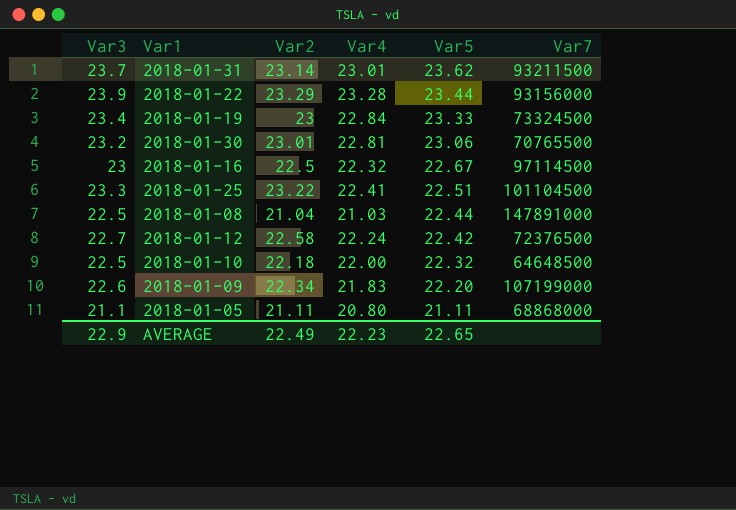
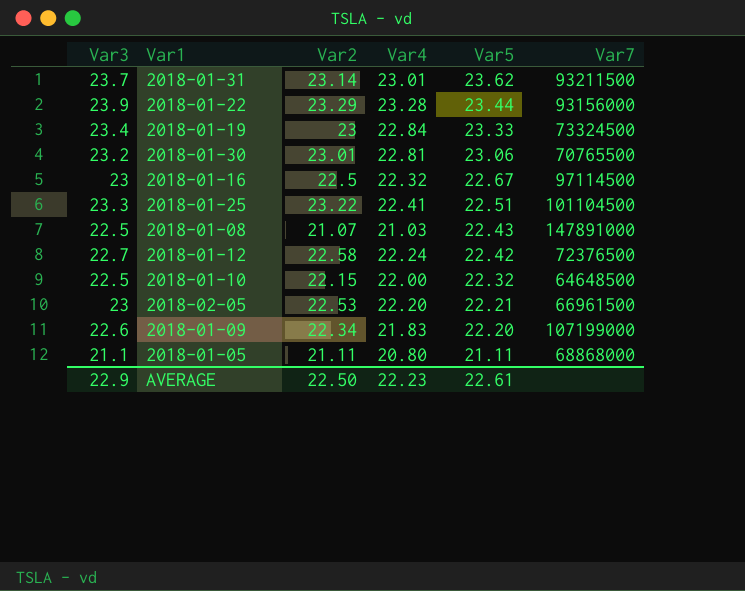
2018-01-08 | Var2: 21.04 -> 21.07
2018-01-08 | Var5: 22.44 -> 22.43
2018-01-10 | Var2: 22.18 -> 22.15
row 2018-02-05: none -> 23 | 22.53 | 22.20 | 22.21 | 66961500
AVERAGE | Var2: 22.49 -> 22.50
AVERAGE | Var5: 22.65 -> 22.61

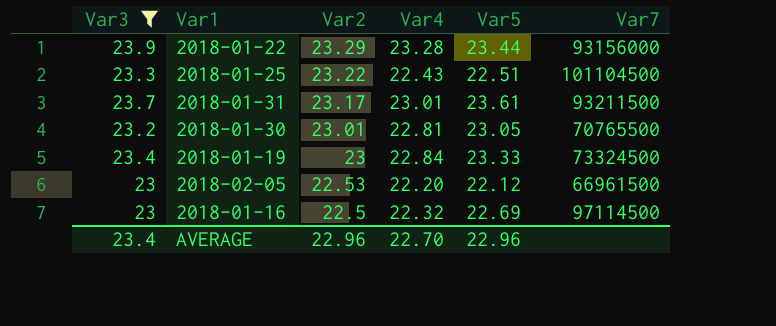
filter: none -> Var3 >= 23
row order: Var5 descending -> Var2 descending
2018-01-25 | Var4: 22.41 -> 22.43
2018-01-31 | Var2: 23.14 -> 23.17
2018-01-31 | Var5: 23.62 -> 23.61
2018-01-30 | Var5: 23.06 -> 23.05
2018-02-05 | Var5: 22.21 -> 22.12
2018-01-16 | Var5: 22.67 -> 22.69
AVERAGE | Var3: 22.9 -> 23.4
AVERAGE | Var2: 22.50 -> 22.96
AVERAGE | Var4: 22.23 -> 22.70
AVERAGE | Var5: 22.61 -> 22.96

